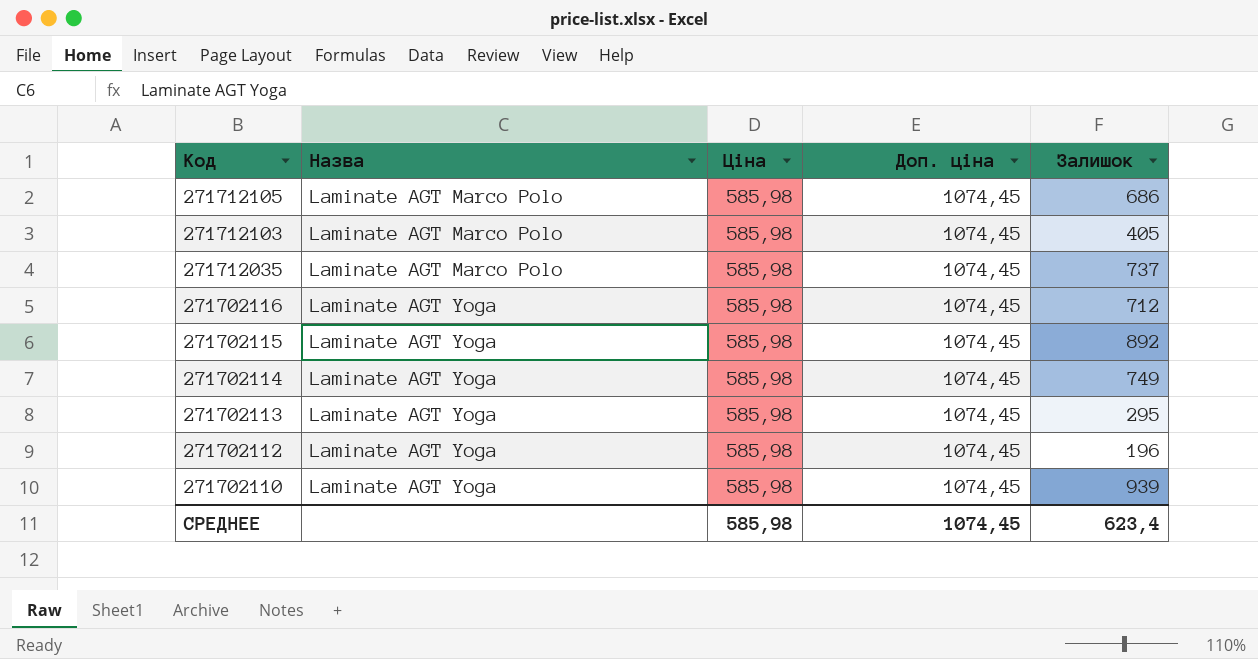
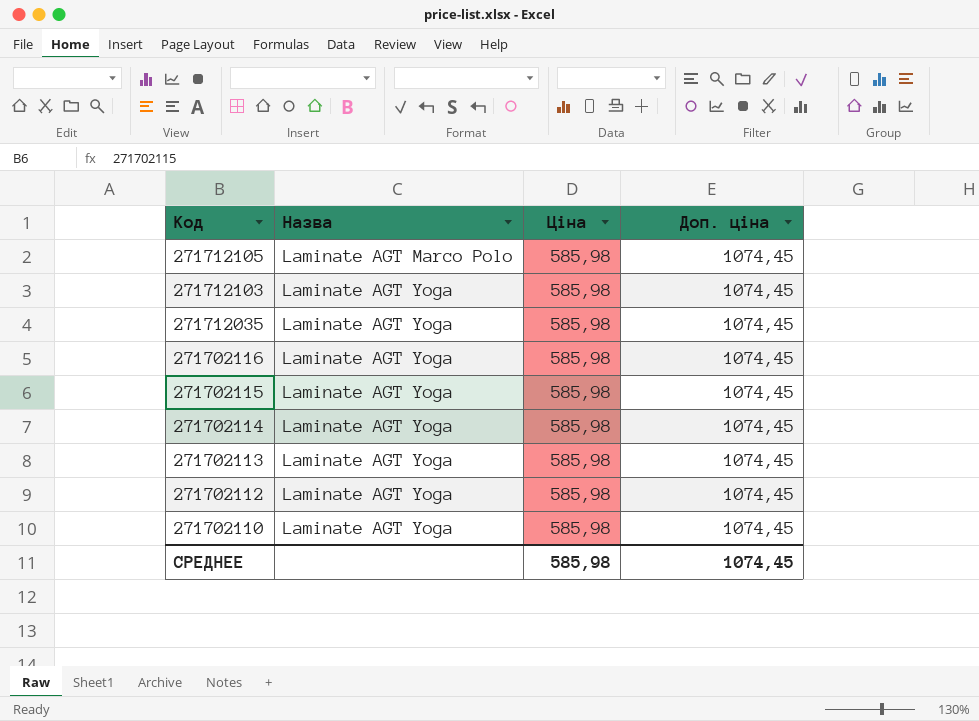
column Залишок | position: 5 -> none
271712103 | Назва: Laminate AGT Marco Polo -> Laminate AGT Yoga
271712035 | Назва: Laminate AGT Marco Polo -> Laminate AGT Yoga

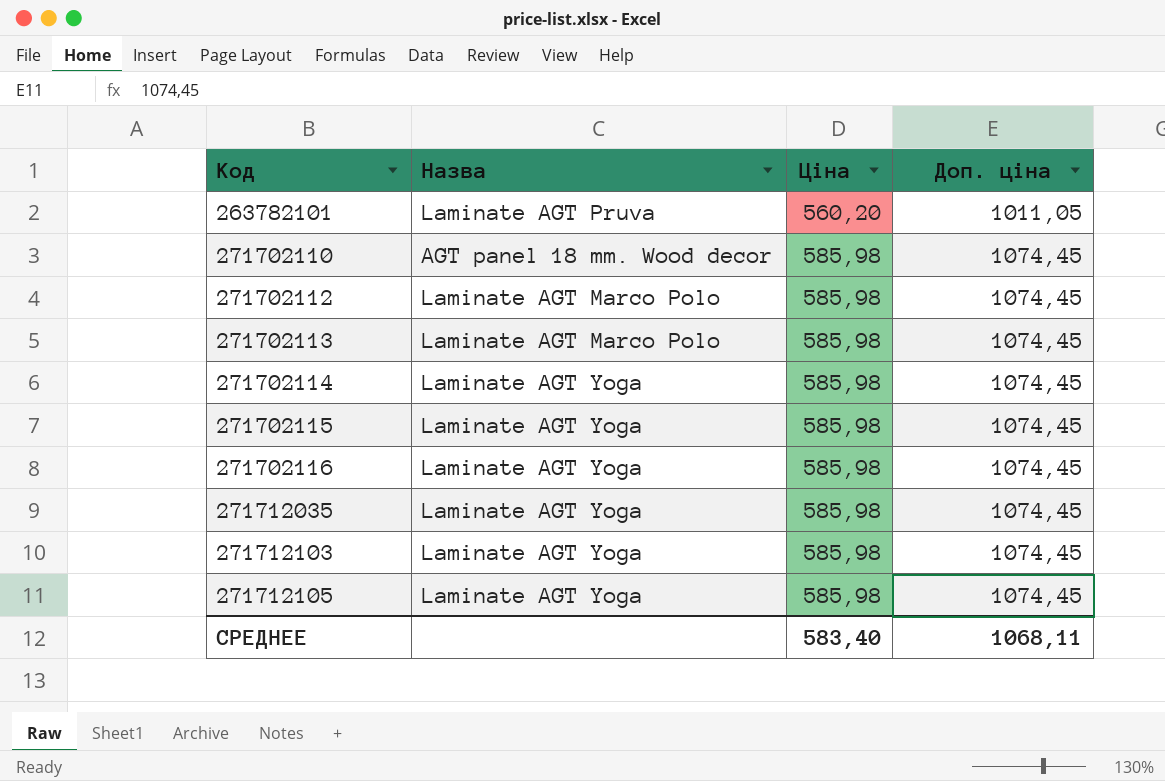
row order: Код descending -> Код ascending
row 263782101: none -> Laminate AGT Pruva | 560,20 | 1011,05
271702110 | Назва: Laminate AGT Yoga -> AGT panel 18 mm. Wood decor
271702112 | Назва: Laminate AGT Yoga -> Laminate AGT Marco Polo
271702113 | Назва: Laminate AGT Yoga -> Laminate AGT Marco Polo
271712105 | Назва: Laminate AGT Marco Polo -> Laminate AGT Yoga
СРЕДНЕЕ | Ціна: 585,98 -> 583,40
СРЕДНЕЕ | Доп. ціна: 1074,45 -> 1068,11

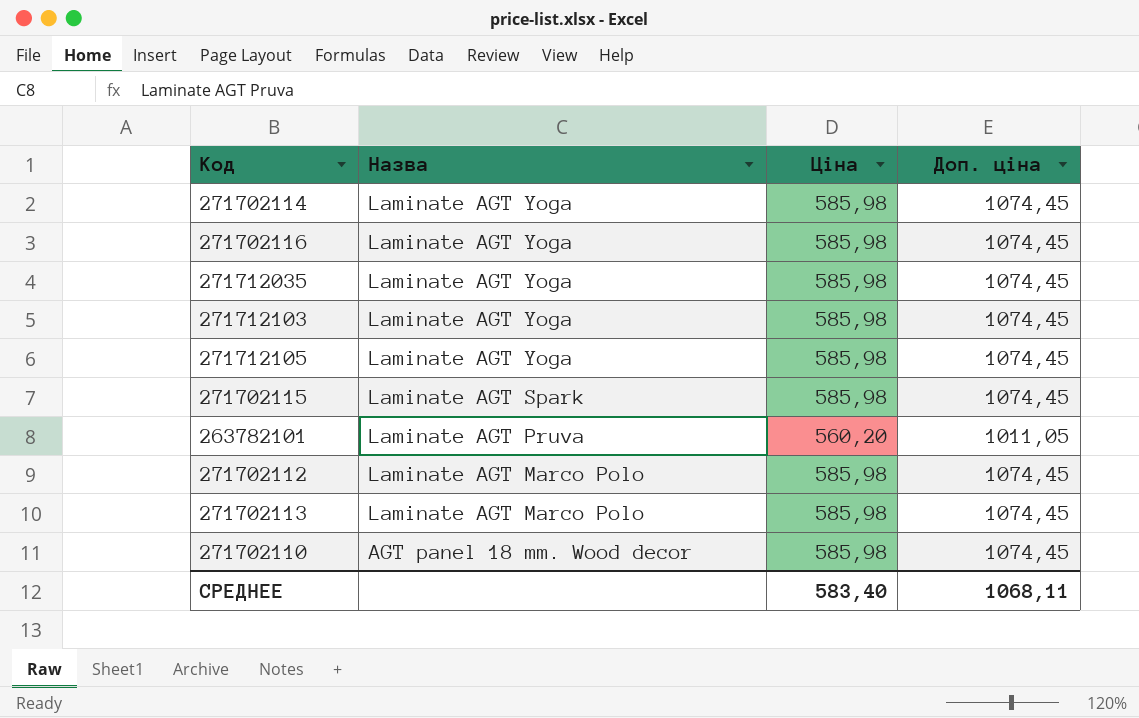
row order: Код ascending -> Назва descending
271702115 | Назва: Laminate AGT Yoga -> Laminate AGT Spark

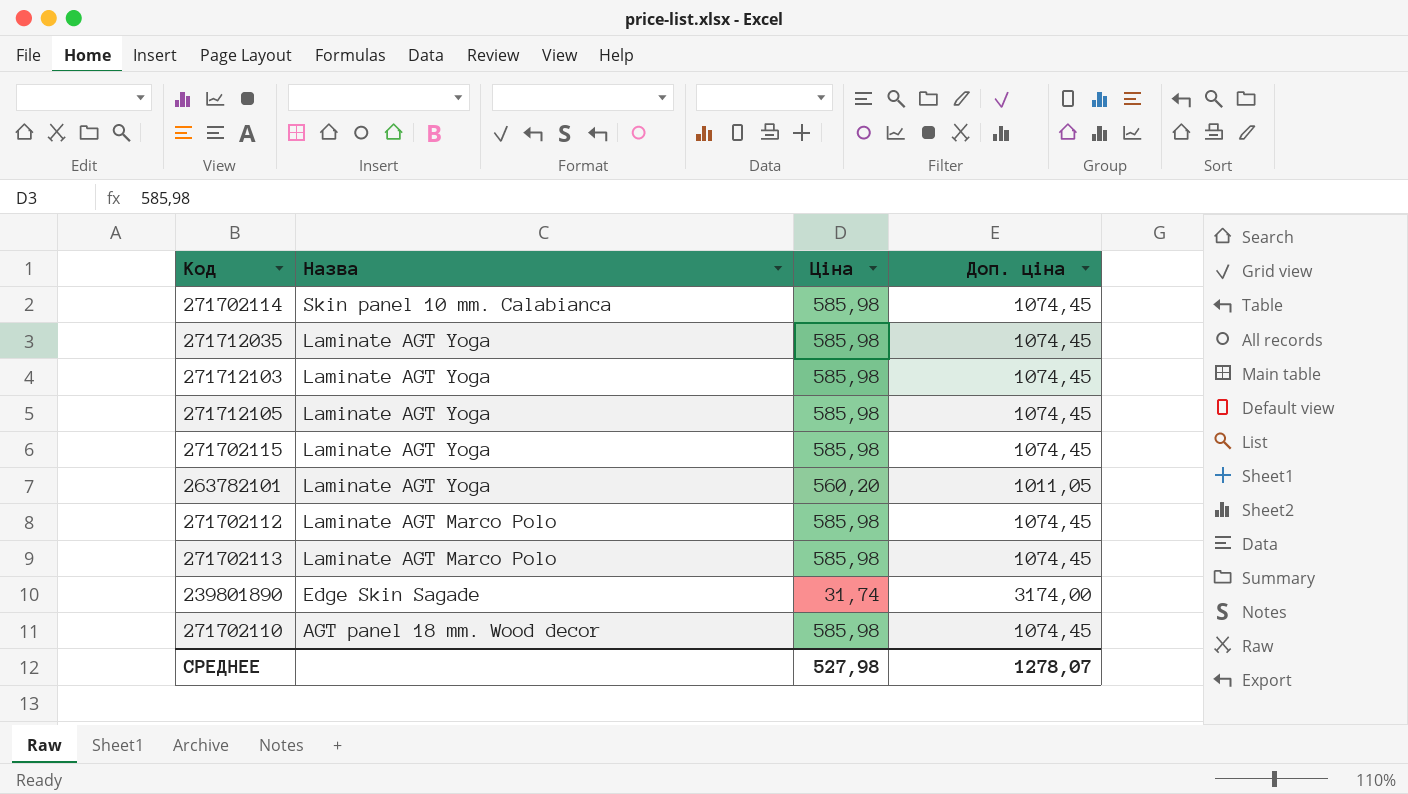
row 271702116: Laminate AGT Yoga | 585,98 | 1074,45 -> none
271702114 | Назва: Laminate AGT Yoga -> Skin panel 10 mm. Calabianca
271702115 | Назва: Laminate AGT Spark -> Laminate AGT Yoga
263782101 | Назва: Laminate AGT Pruva -> Laminate AGT Yoga
row 239801890: none -> Edge Skin Sagade | 31,74 | 3174,00
СРЕДНЕЕ | Ціна: 583,40 -> 527,98
СРЕДНЕЕ | Доп. ціна: 1068,11 -> 1278,07

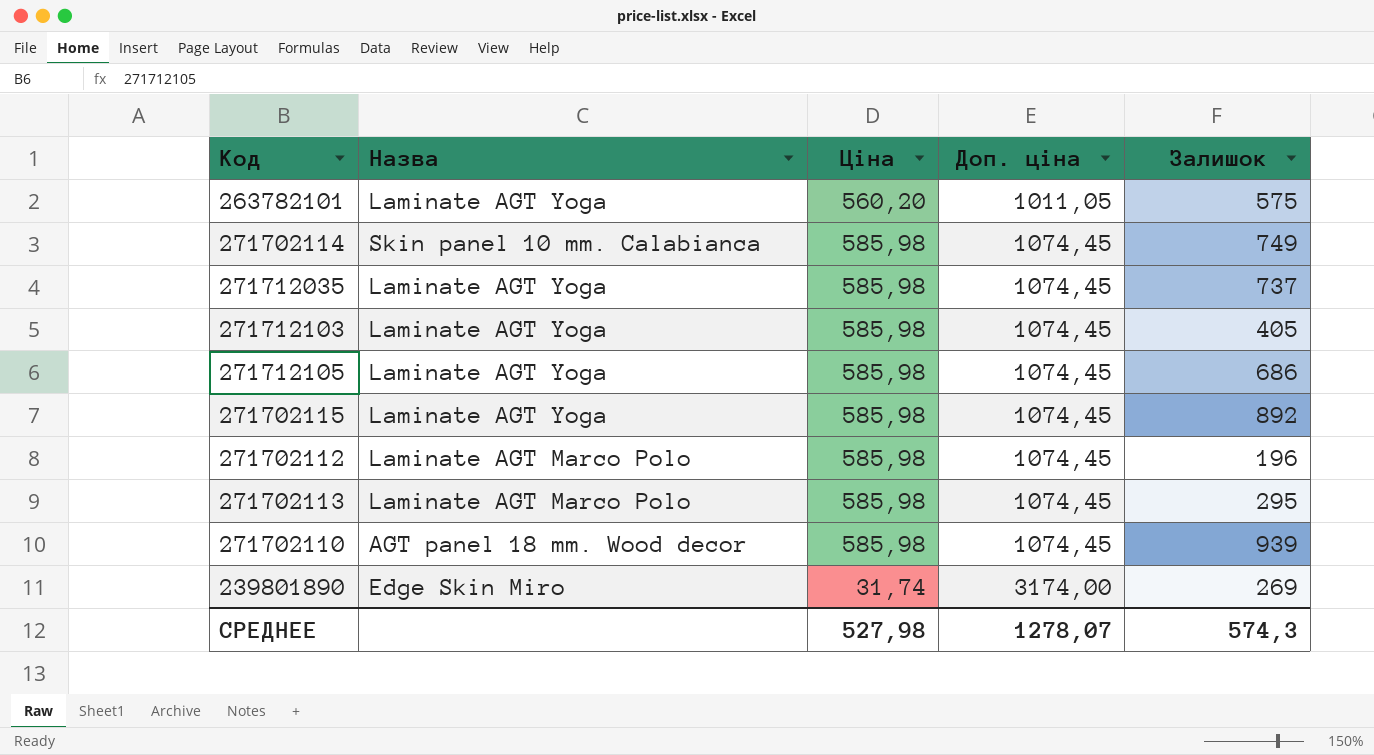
row order: Назва descending -> Доп. ціна ascending
column Залишок | position: none -> 5
239801890 | Назва: Edge Skin Sagade -> Edge Skin Miro

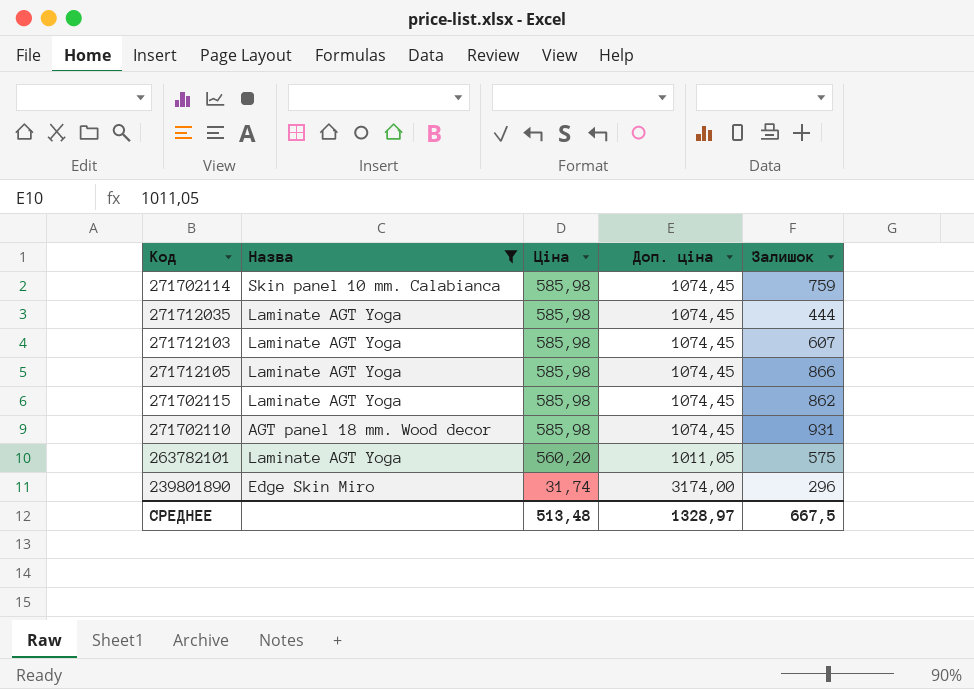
filter: none -> Назва != Laminate AGT Marco Polo
row order: Доп. ціна ascending -> Ціна descending
271702114 | Залишок: 749 -> 759
271712035 | Залишок: 737 -> 444
271712103 | Залишок: 405 -> 607
271712105 | Залишок: 686 -> 866
271702115 | Залишок: 892 -> 862
271702110 | Залишок: 939 -> 931
239801890 | Залишок: 269 -> 296
СРЕДНЕЕ | Ціна: 527,98 -> 513,48
СРЕДНЕЕ | Доп. ціна: 1278,07 -> 1328,97
СРЕДНЕЕ | Залишок: 574,3 -> 667,5

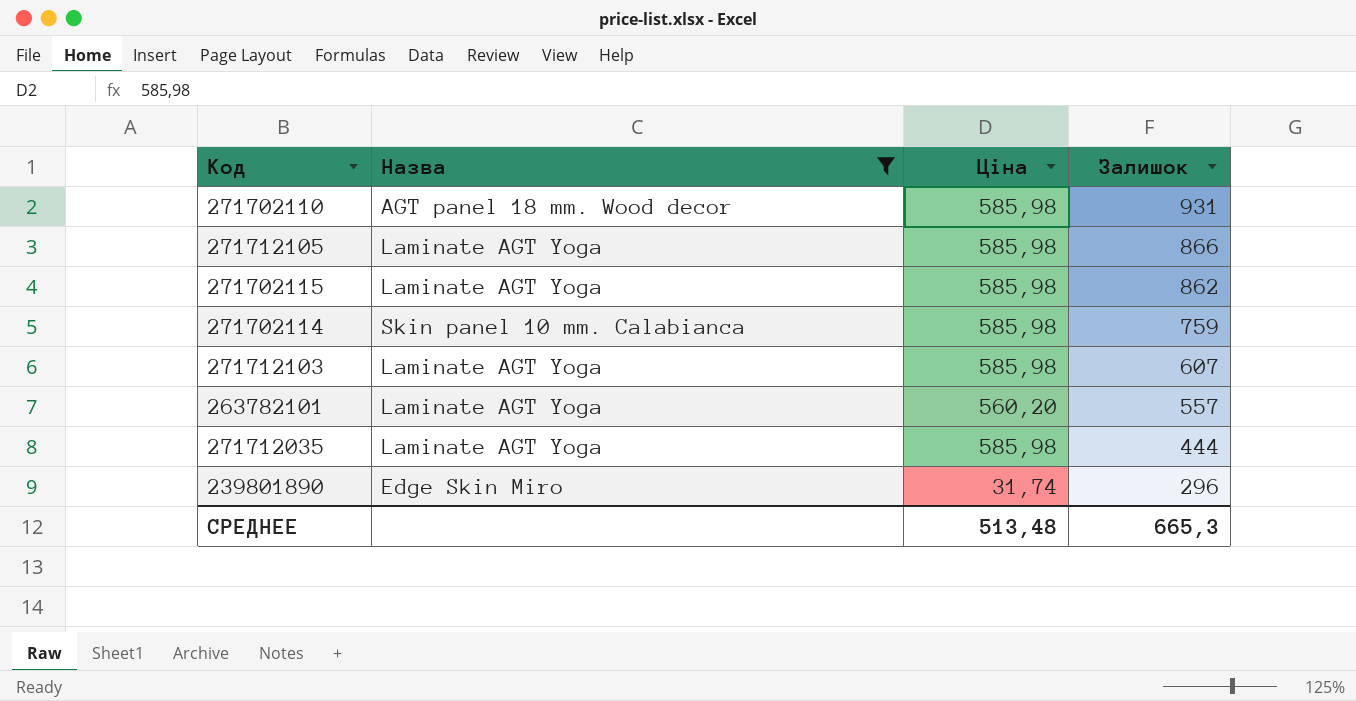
row order: Ціна descending -> Залишок descending
column Доп. ціна | position: 4 -> none
263782101 | Залишок: 575 -> 557
СРЕДНЕЕ | Залишок: 667,5 -> 665,3

